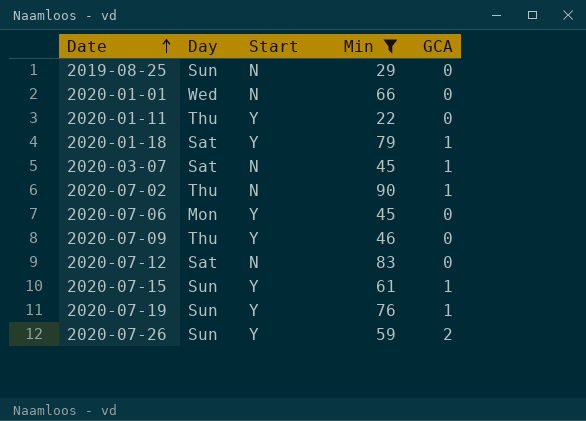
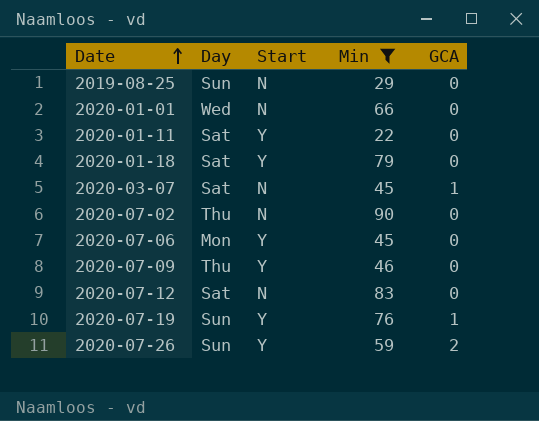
row 2020-07-15: Sun | Y | 61 | 1 -> none
2020-01-11 | Day: Thu -> Sat
2020-01-18 | GCA: 1 -> 0
2020-07-02 | GCA: 1 -> 0

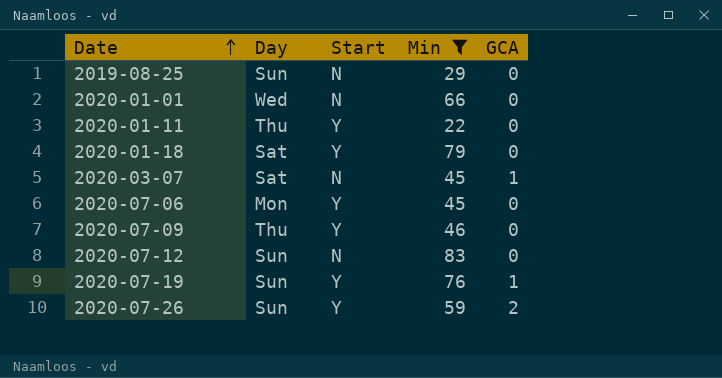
row 2020-07-02: Thu | N | 90 | 0 -> none
2020-01-11 | Day: Sat -> Thu
2020-07-12 | Day: Sat -> Sun

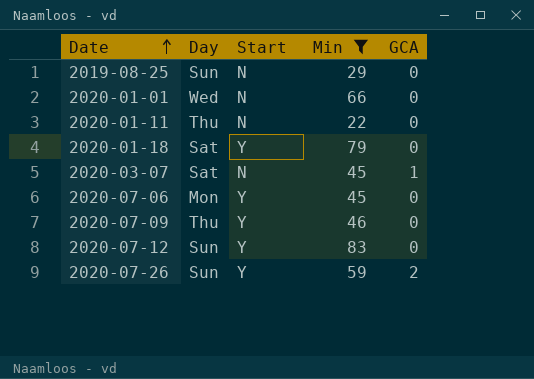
row 2020-07-19: Sun | Y | 76 | 1 -> none
2020-01-11 | Start: Y -> N
2020-07-12 | Start: N -> Y

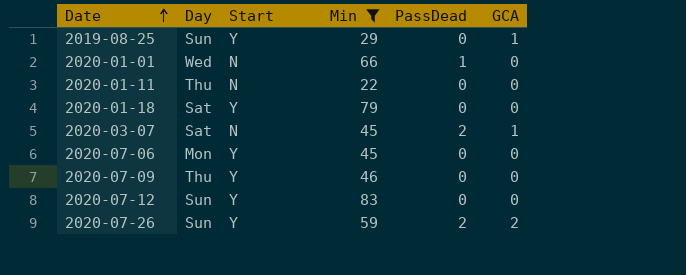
column PassDead | position: none -> 5
2019-08-25 | Start: N -> Y
2019-08-25 | GCA: 0 -> 1

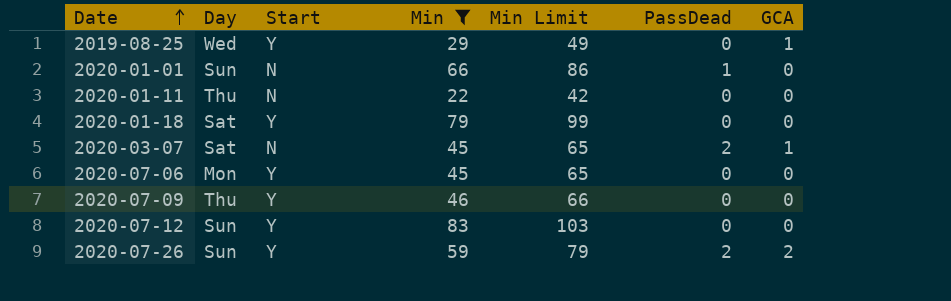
column Min Limit | formula: none -> [Min] + 20
2019-08-25 | Day: Sun -> Wed
2020-01-01 | Day: Wed -> Sun

